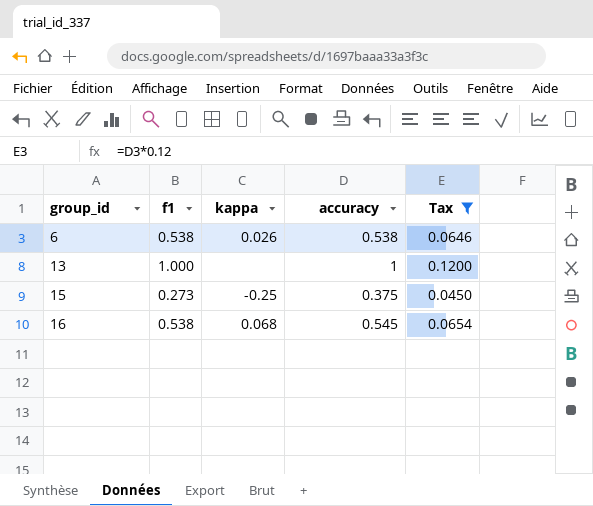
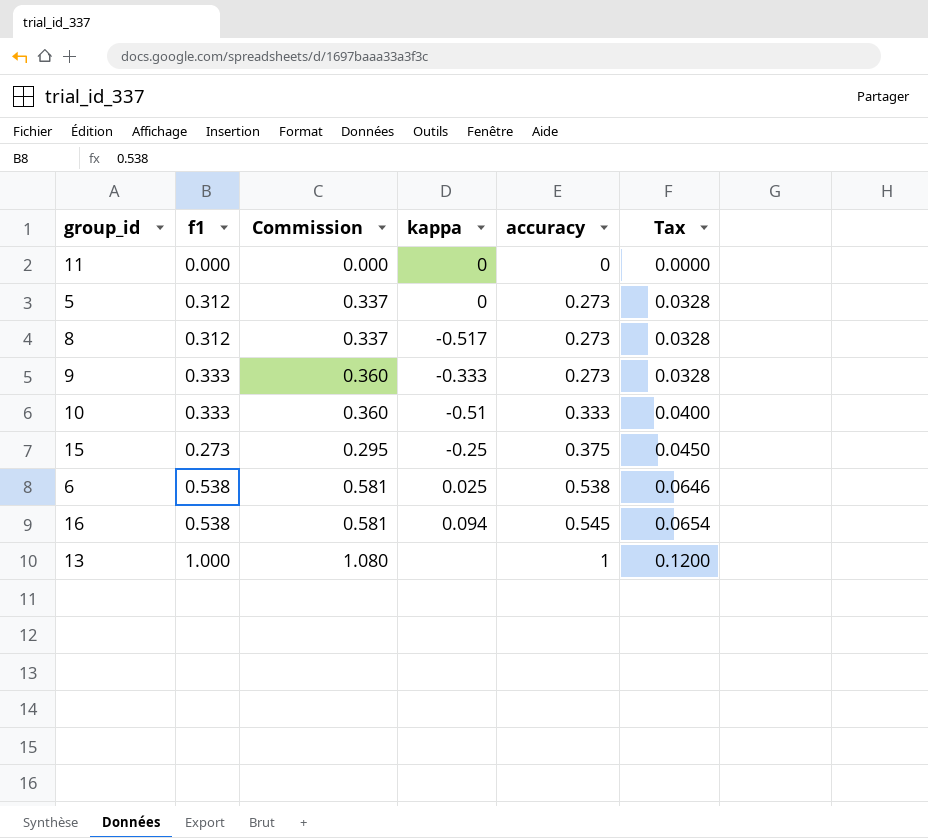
filter: Tax >= 0.0450 -> none
row order: group_id ascending -> accuracy ascending
column Commission | formula: none -> [f1] * 1.08
6 | kappa: 0.026 -> 0.025
16 | kappa: 0.068 -> 0.094

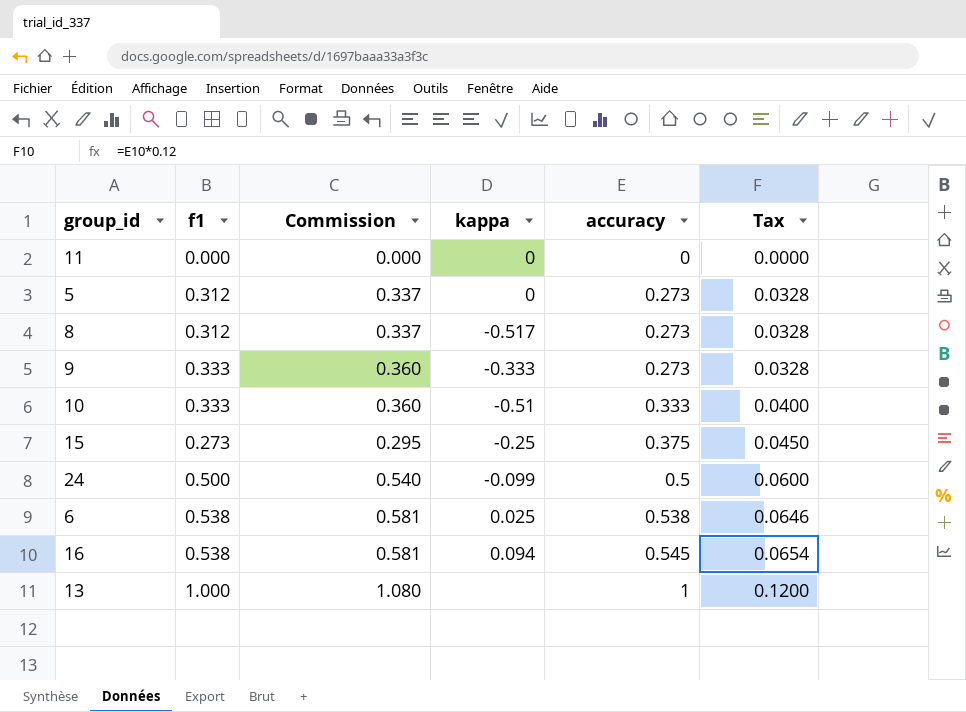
row 24: none -> 0.500 | 0.540 | -0.099 | 0.5 | 0.0600

